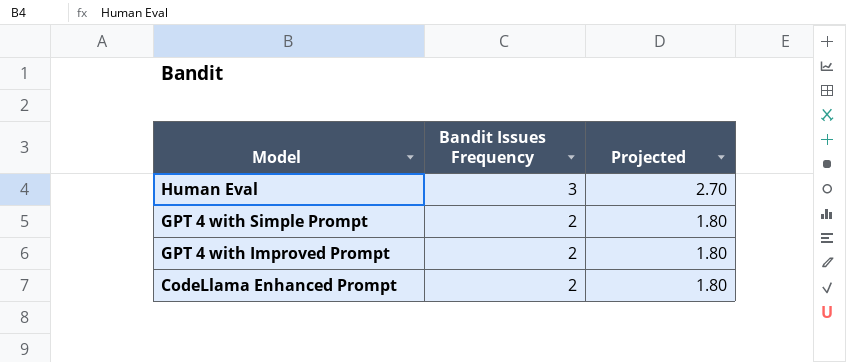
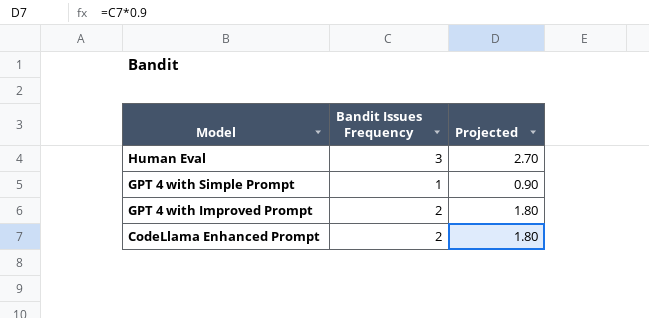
GPT 4 with Simple Prompt | Bandit Issues Frequency: 2 -> 1
GPT 4 with Simple Prompt | Projected: 1.80 -> 0.90

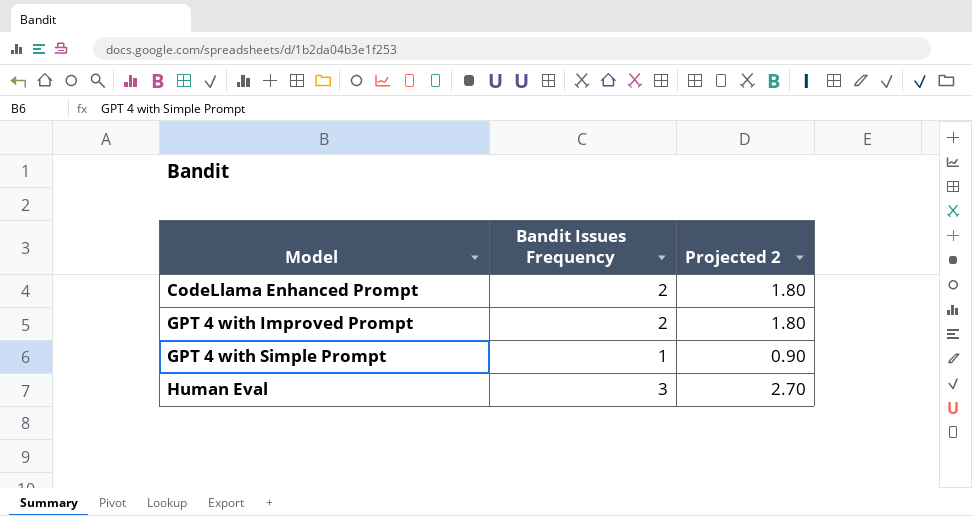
row order: Model descending -> Model ascending
column name: Projected -> Projected 2

